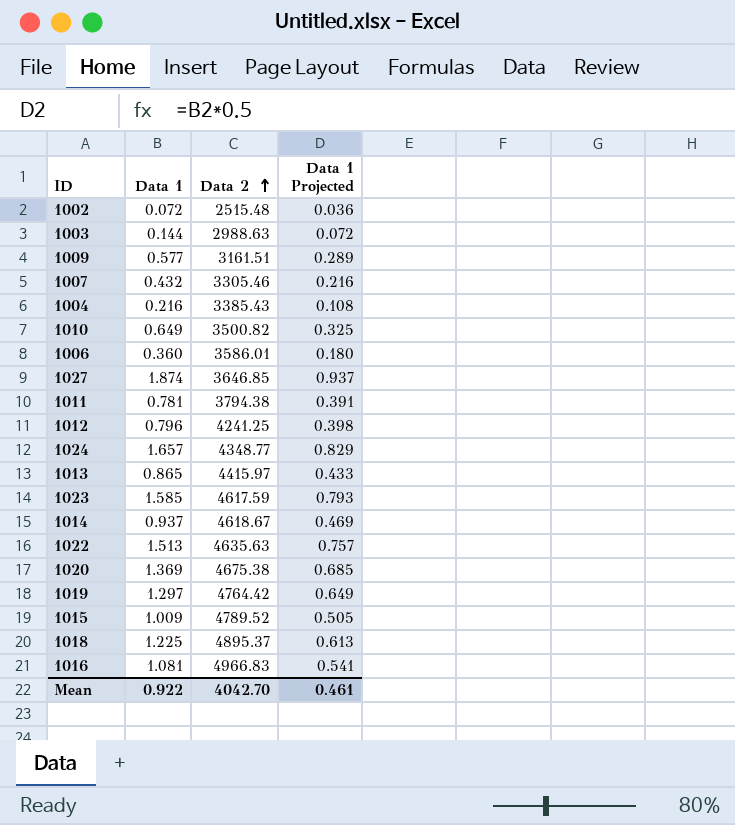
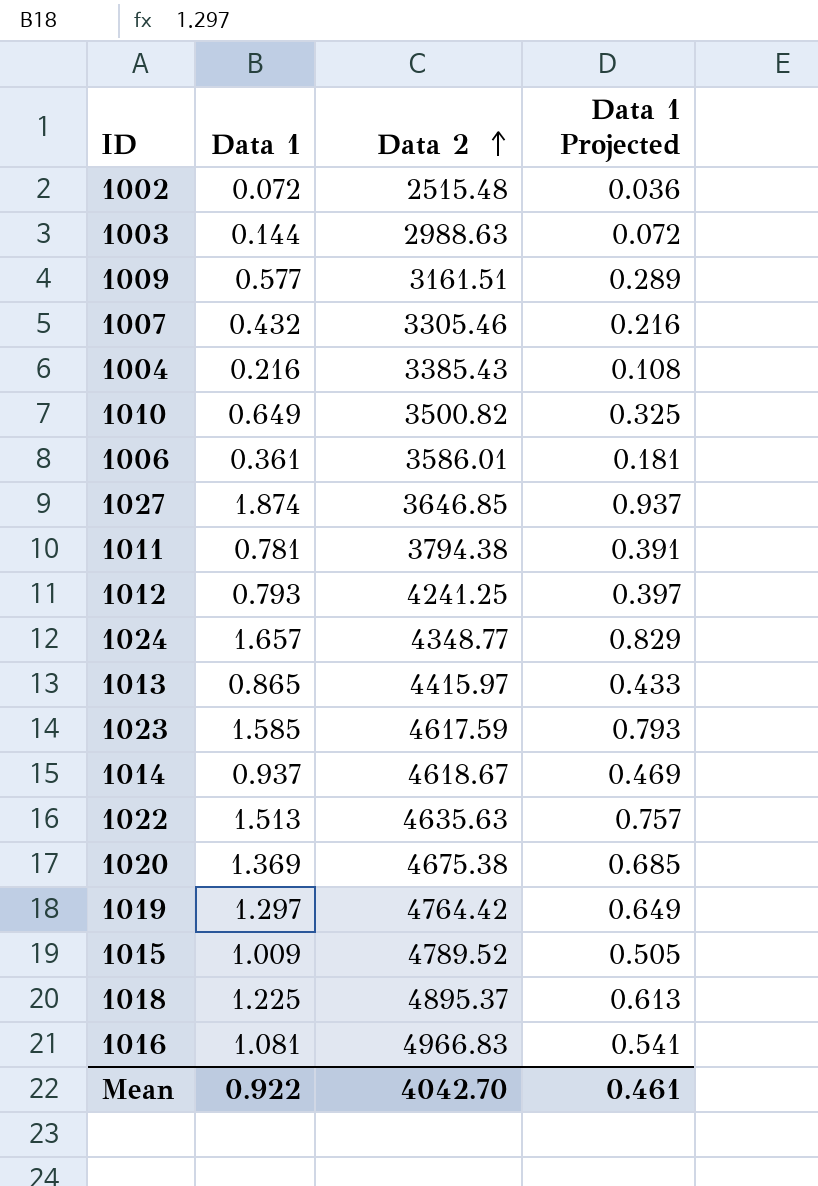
1006 | Data 1: 0.360 -> 0.361
1006 | Data 1 Projected: 0.180 -> 0.181
1012 | Data 1: 0.796 -> 0.793
1012 | Data 1 Projected: 0.398 -> 0.397

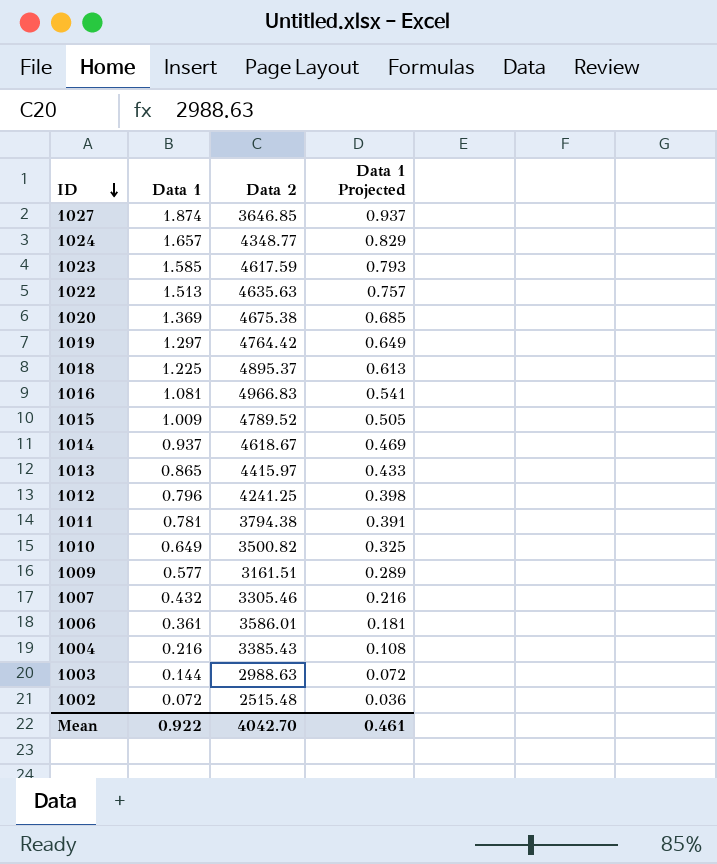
row order: Data 2 ascending -> ID descending
1012 | Data 1: 0.793 -> 0.796
1012 | Data 1 Projected: 0.397 -> 0.398

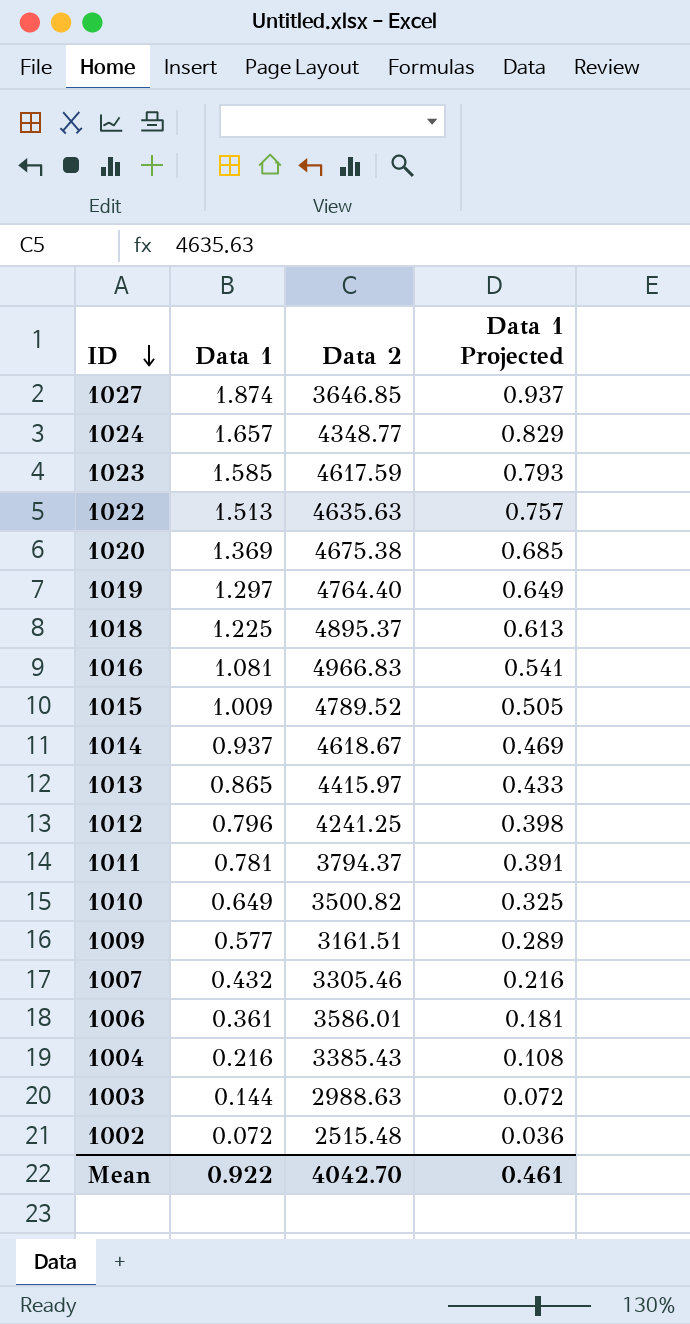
1019 | Data 2: 4764.42 -> 4764.40
1011 | Data 2: 3794.38 -> 3794.37

